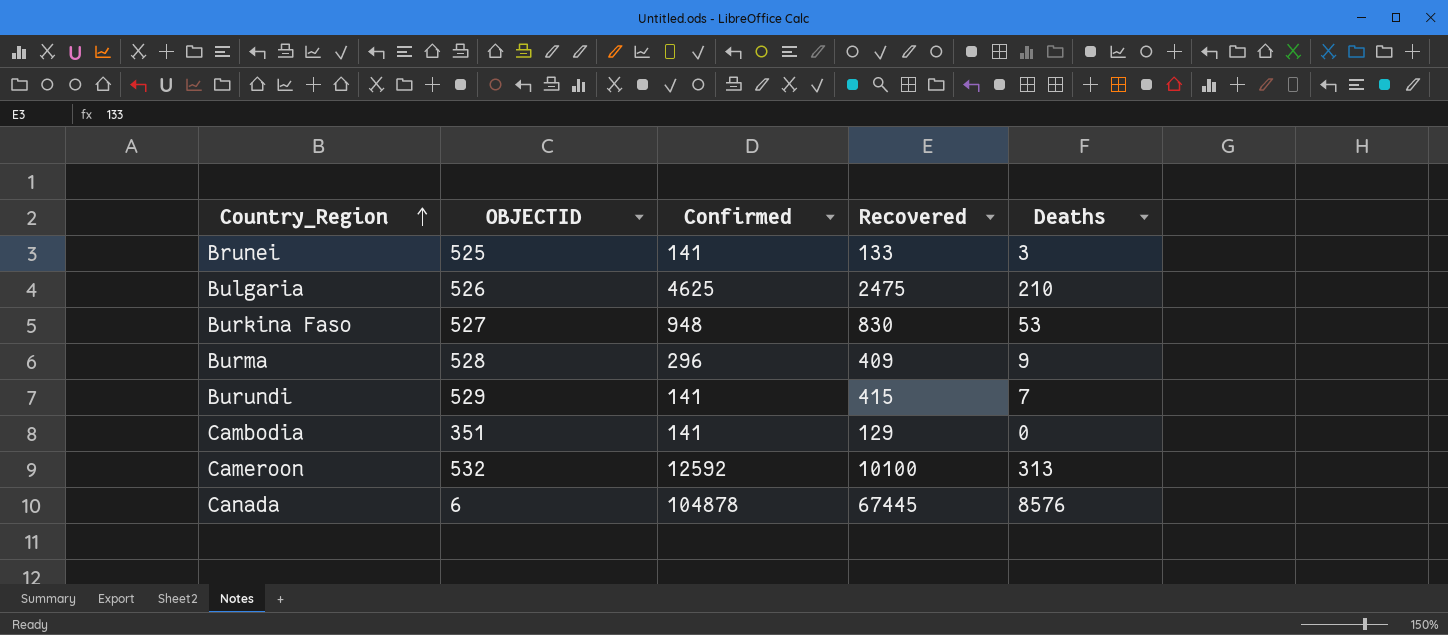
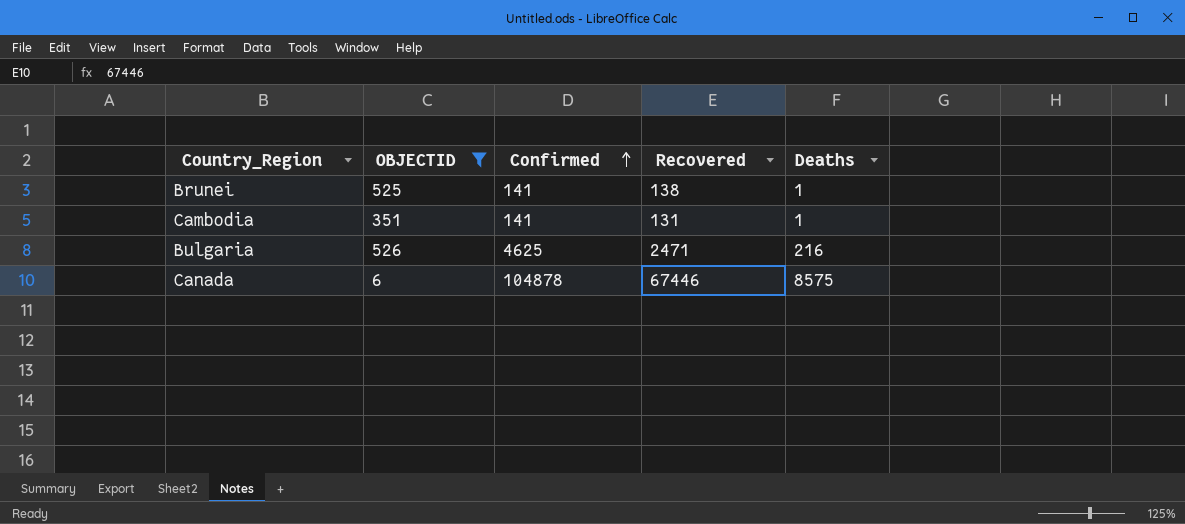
filter: none -> OBJECTID <= 526
row order: Country_Region ascending -> Confirmed ascending
Brunei | Recovered: 133 -> 138
Brunei | Deaths: 3 -> 1
Cambodia | Recovered: 129 -> 131
Cambodia | Deaths: 0 -> 1
Bulgaria | Recovered: 2475 -> 2471
Bulgaria | Deaths: 210 -> 216
Canada | Recovered: 67445 -> 67446
Canada | Deaths: 8576 -> 8575

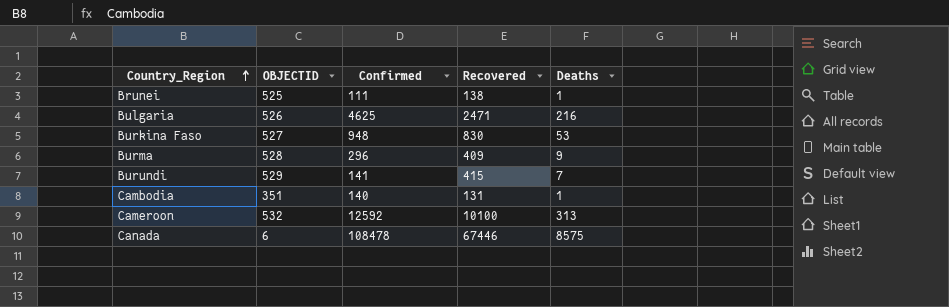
filter: OBJECTID <= 526 -> none
row order: Confirmed ascending -> Country_Region ascending
Brunei | Confirmed: 141 -> 111
Cambodia | Confirmed: 141 -> 140
Canada | Confirmed: 104878 -> 108478

